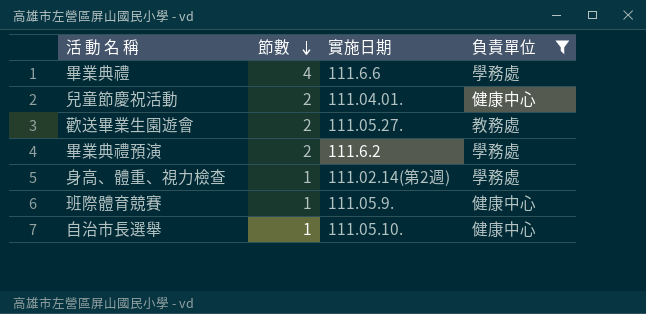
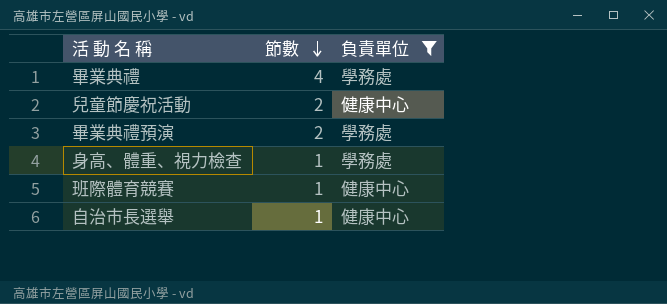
column 實施日期 | position: 3 -> none
row 歡送畢業生園遊會: 2 | 111.05.27. | 教務處 -> none

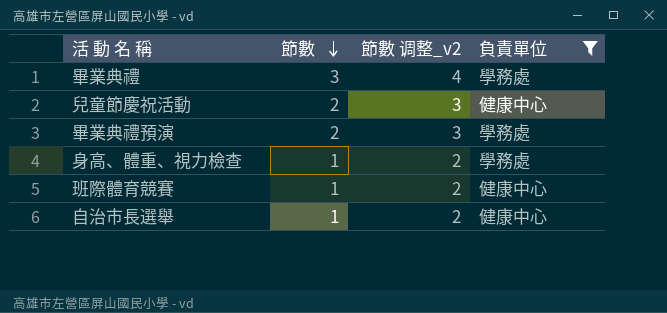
column 節數 调整_v2 | formula: none -> [節數] + 1
畢業典禮 | 節數: 4 -> 3

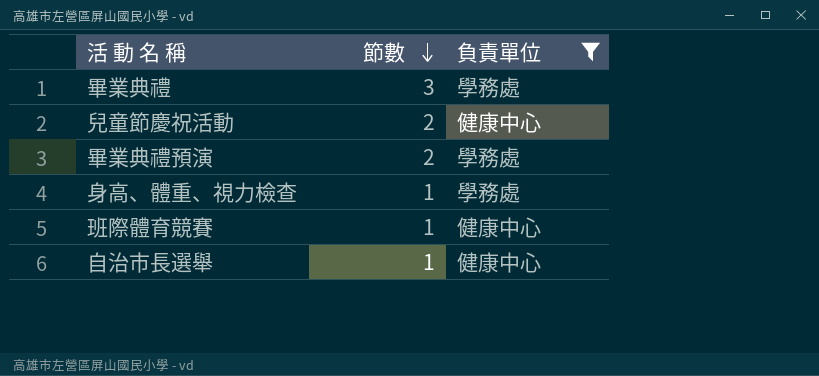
column 節數 调整_v2 | formula: [節數] + 1 -> none

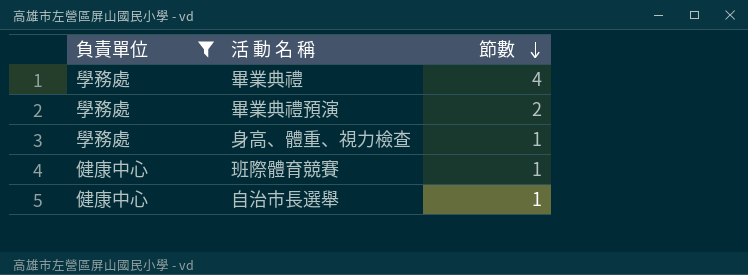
column 負責單位 | position: 3 -> 1
row 兒童節慶祝活動: 2 | 健康中心 -> none
畢業典禮 | 節數: 3 -> 4

